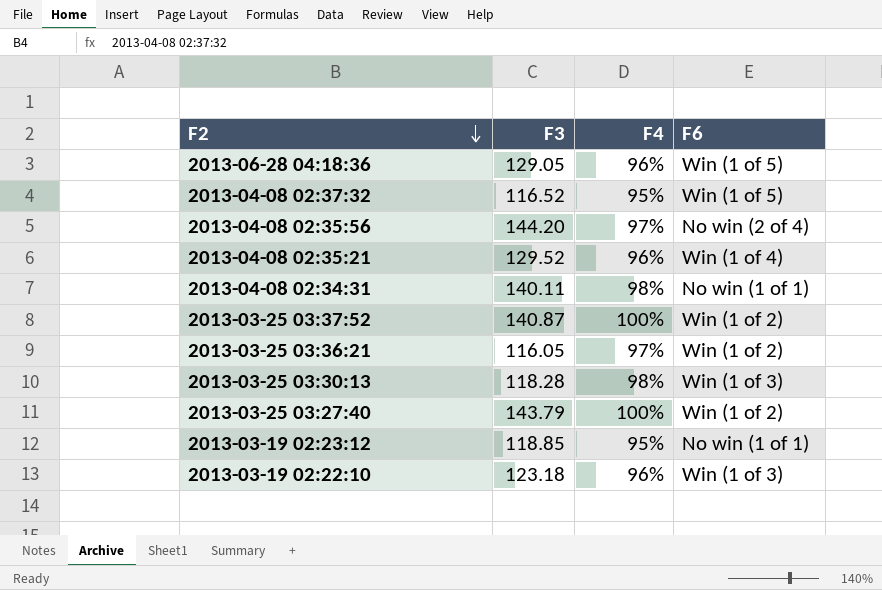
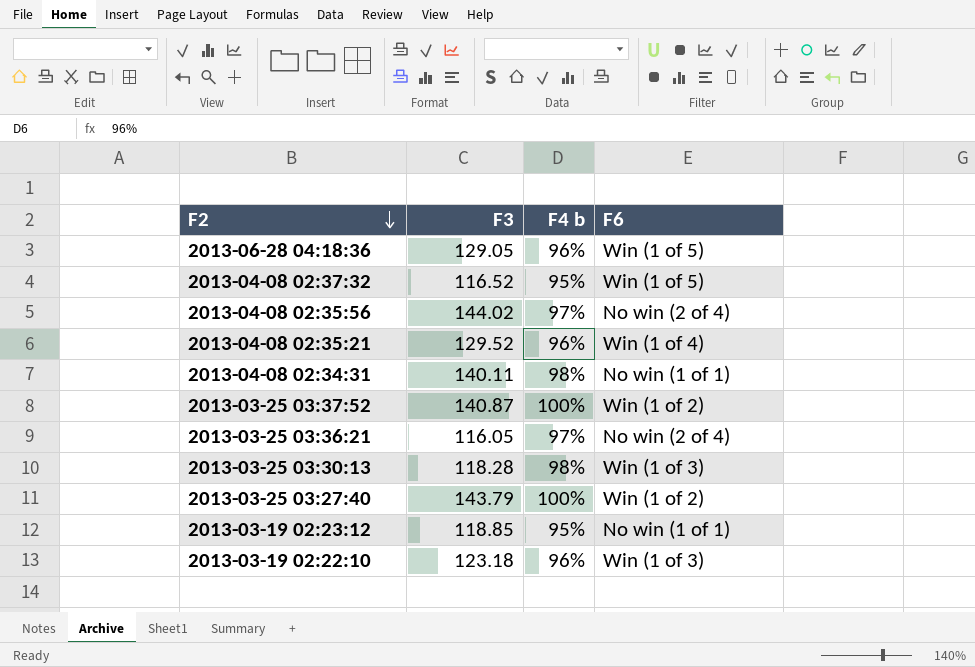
column name: F4 -> F4 b
2013-04-08 02:35:56 | F3: 144.20 -> 144.02
2013-03-25 03:36:21 | F6: Win (1 of 2) -> No win (2 of 4)

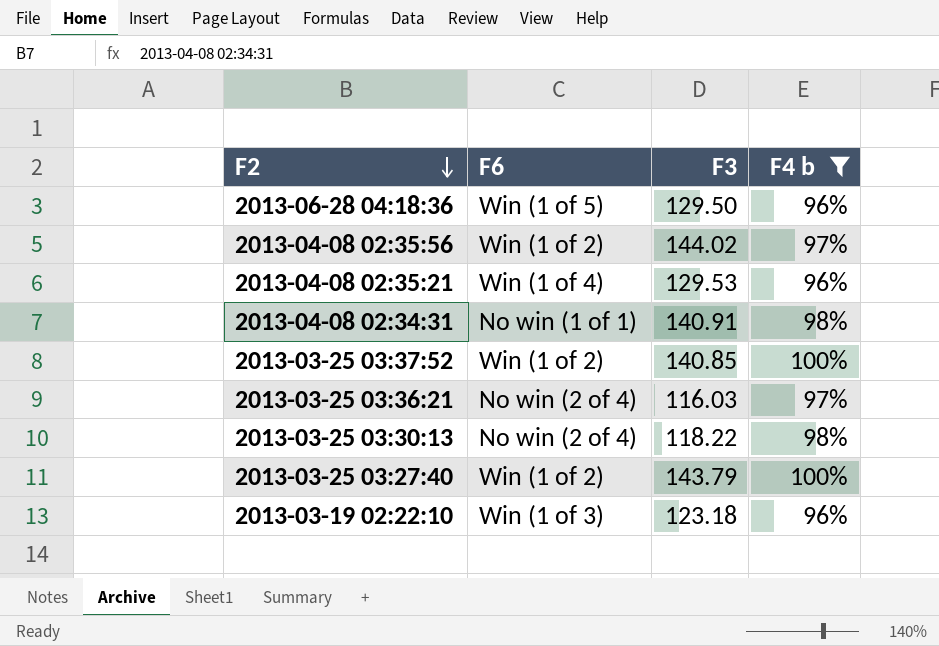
filter: none -> F4 b != 95%
column F6 | position: 4 -> 2
2013-06-28 04:18:36 | F3: 129.05 -> 129.50
2013-04-08 02:35:56 | F6: No win (2 of 4) -> Win (1 of 2)
2013-04-08 02:35:21 | F3: 129.52 -> 129.53
2013-04-08 02:34:31 | F3: 140.11 -> 140.91
2013-03-25 03:37:52 | F3: 140.87 -> 140.85
2013-03-25 03:36:21 | F3: 116.05 -> 116.03
2013-03-25 03:30:13 | F6: Win (1 of 3) -> No win (2 of 4)
2013-03-25 03:30:13 | F3: 118.28 -> 118.22

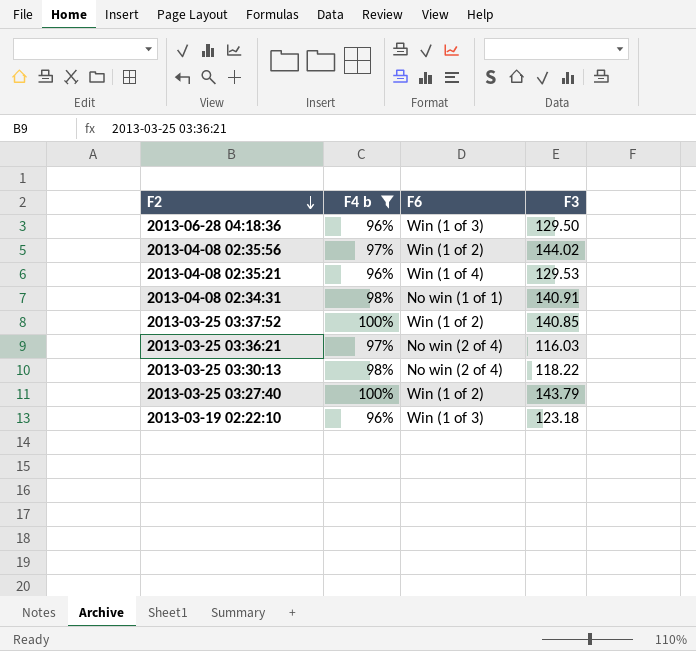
column F4 b | position: 4 -> 2
2013-06-28 04:18:36 | F6: Win (1 of 5) -> Win (1 of 3)

